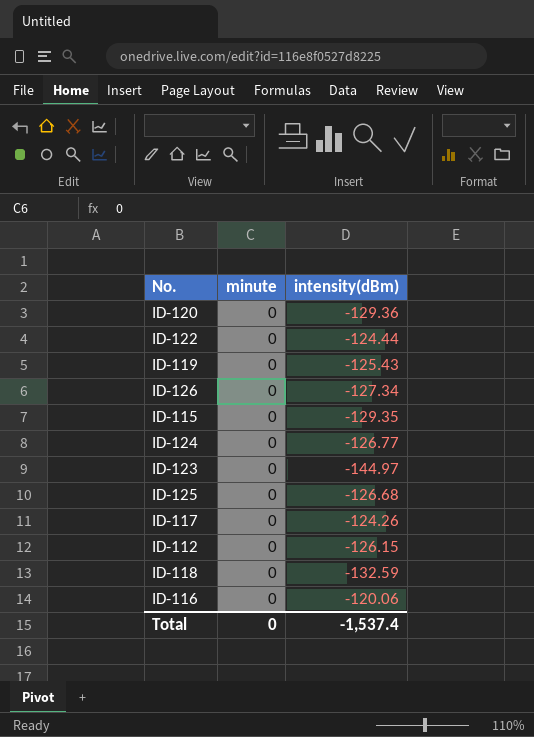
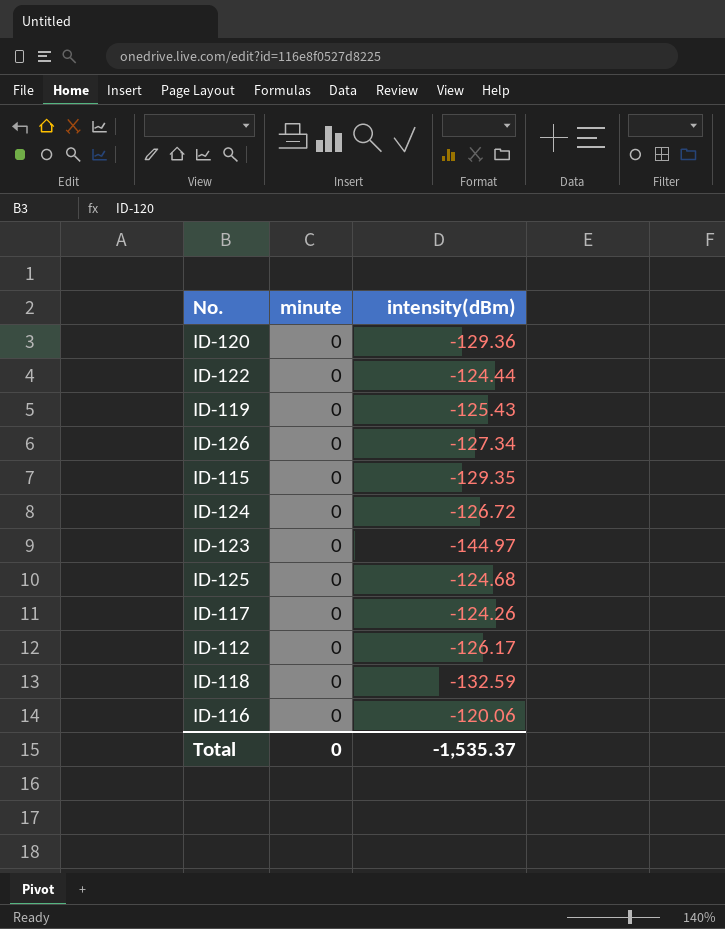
ID-124 | intensity(dBm): -126.77 -> -126.72
ID-125 | intensity(dBm): -126.68 -> -124.68
ID-112 | intensity(dBm): -126.15 -> -126.17
Total | intensity(dBm): -1,537.4 -> -1,535.37

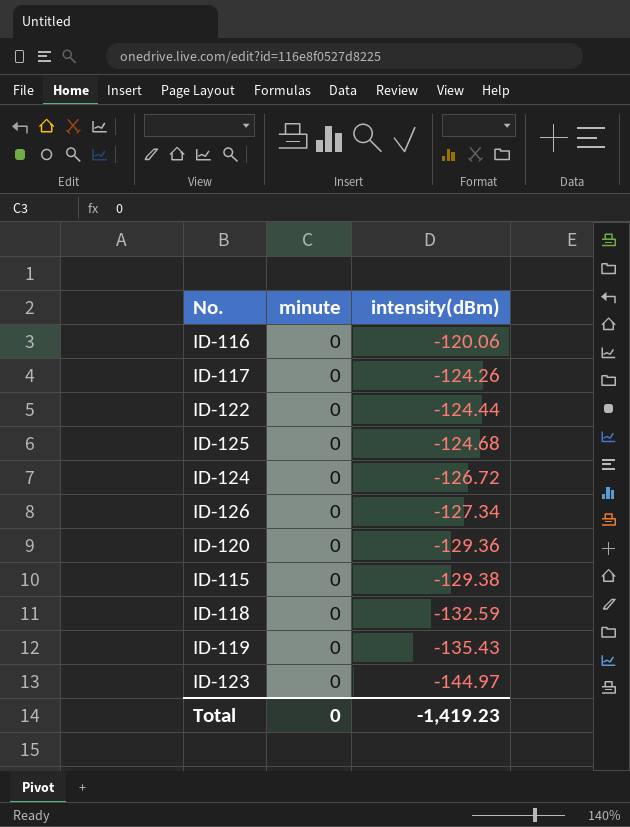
row order: none -> intensity(dBm) descending
row ID-112: 0 | -126.17 -> none
ID-115 | intensity(dBm): -129.35 -> -129.38
ID-119 | intensity(dBm): -125.43 -> -135.43
Total | intensity(dBm): -1,535.37 -> -1,419.23

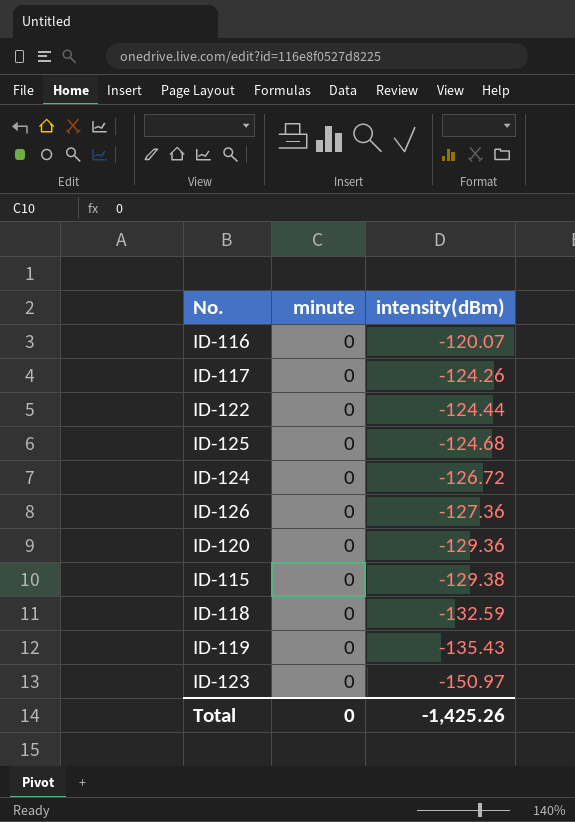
ID-116 | intensity(dBm): -120.06 -> -120.07
ID-126 | intensity(dBm): -127.34 -> -127.36
ID-123 | intensity(dBm): -144.97 -> -150.97
Total | intensity(dBm): -1,419.23 -> -1,425.26

